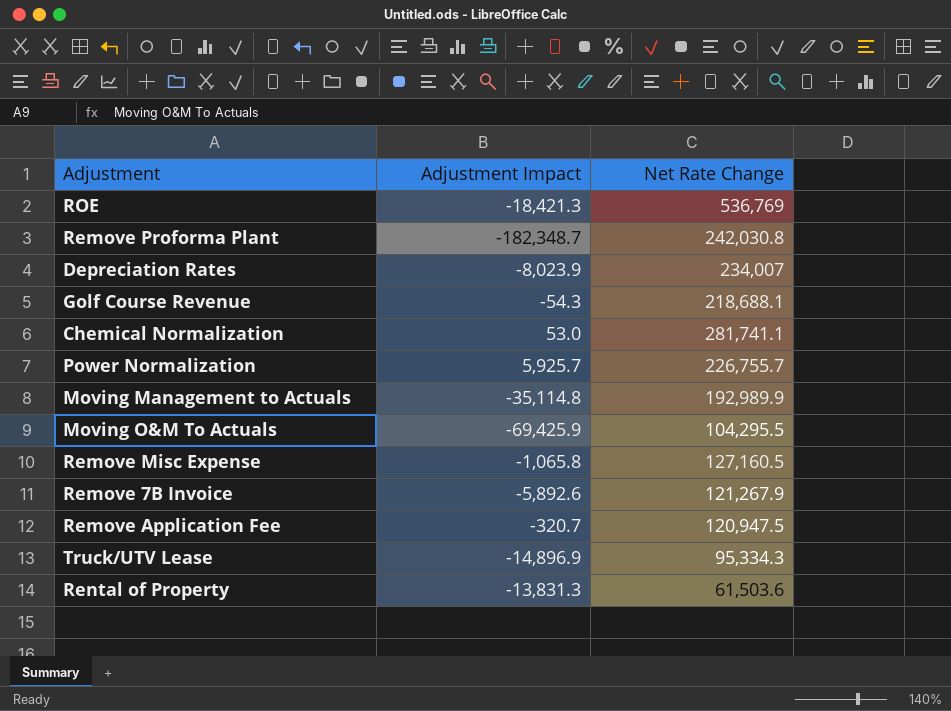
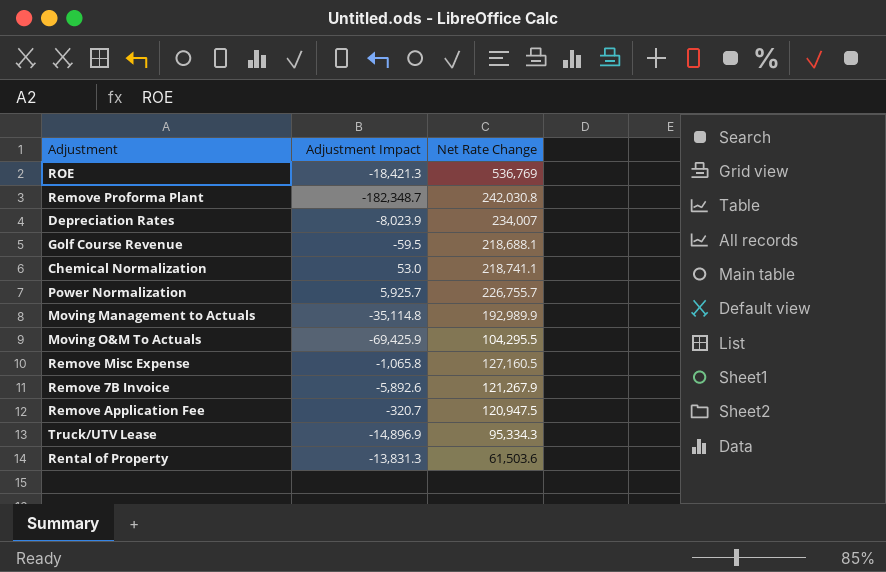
Golf Course Revenue | Adjustment Impact: -54.3 -> -59.5
Chemical Normalization | Net Rate Change: 281,741.1 -> 218,741.1

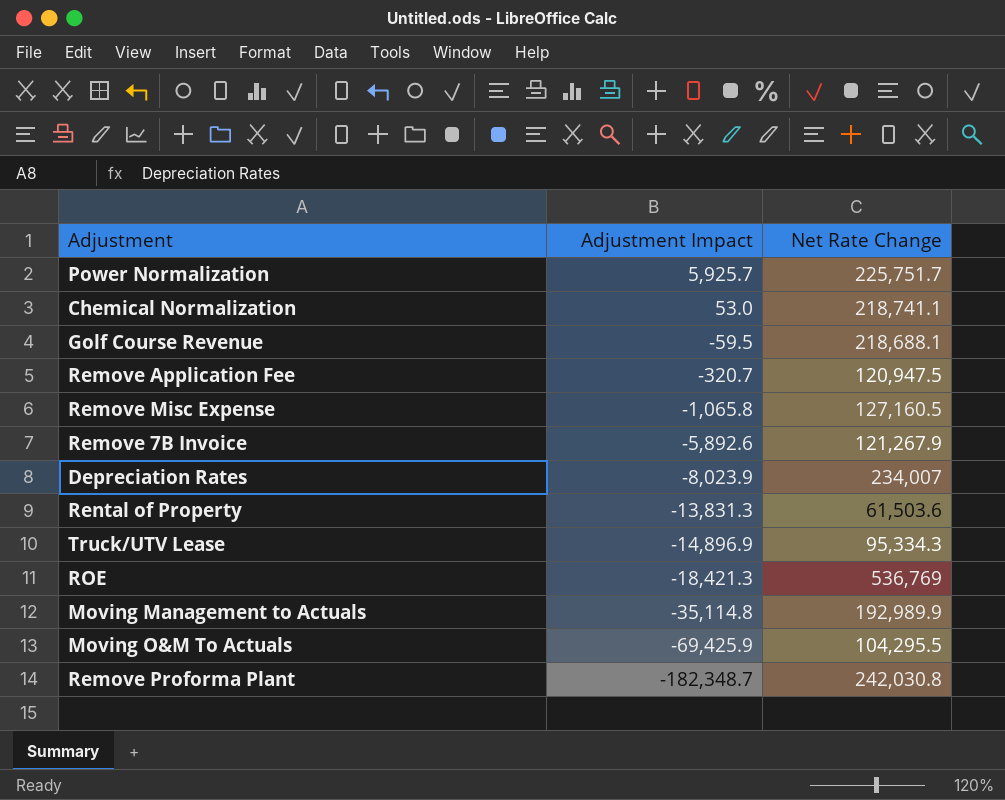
row order: none -> Adjustment Impact descending
Power Normalization | Net Rate Change: 226,755.7 -> 225,751.7

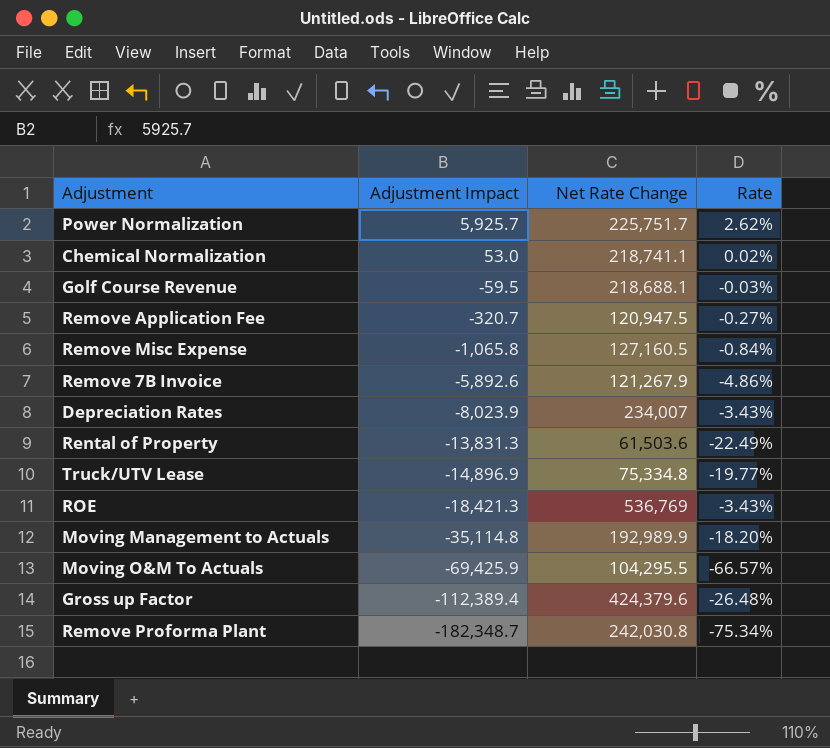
column Rate | formula: none -> [Adjustment Impact] / [Net Rate Change]
Truck/UTV Lease | Net Rate Change: 95,334.3 -> 75,334.8
row Gross up Factor: none -> -112,389.4 | 424,379.6 | -26.48%

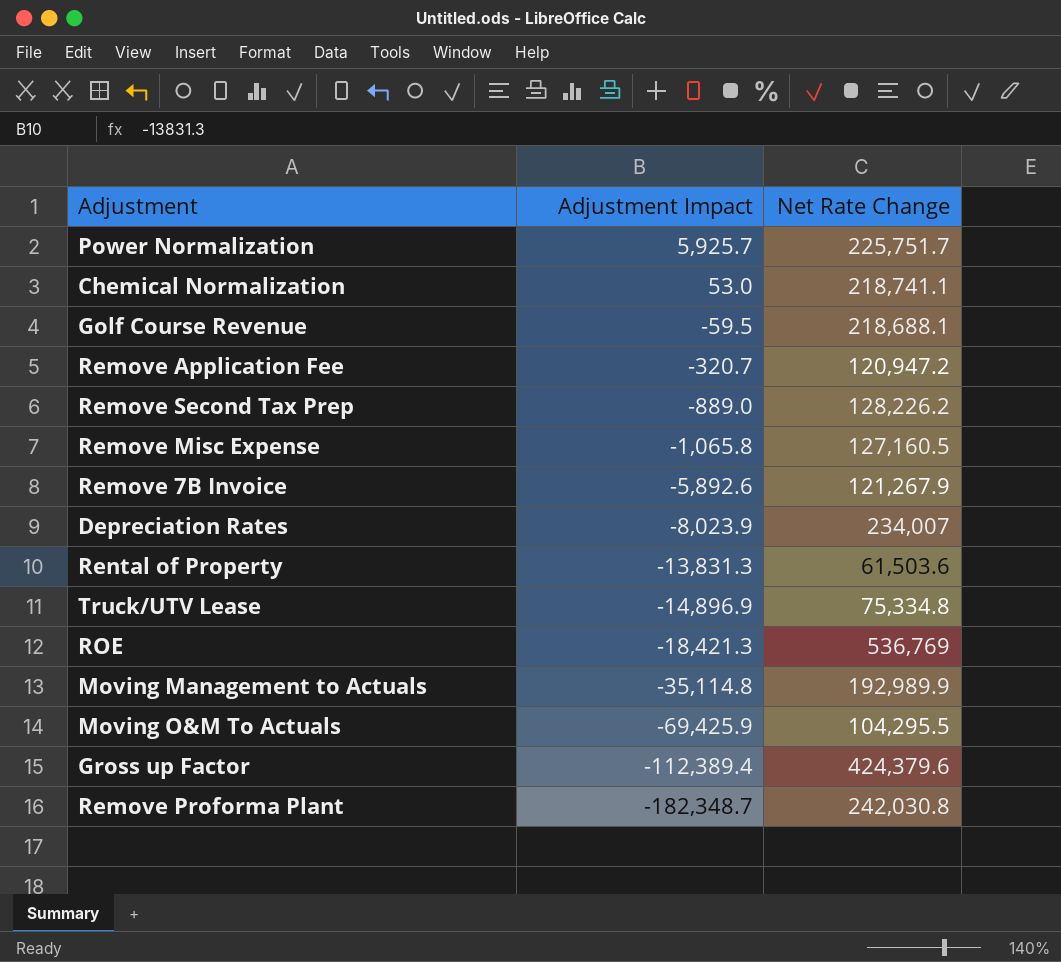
column Rate | formula: [Adjustment Impact] / [Net Rate Change] -> none
Remove Application Fee | Net Rate Change: 120,947.5 -> 120,947.2
row Remove Second Tax Prep: none -> -889.0 | 128,226.2

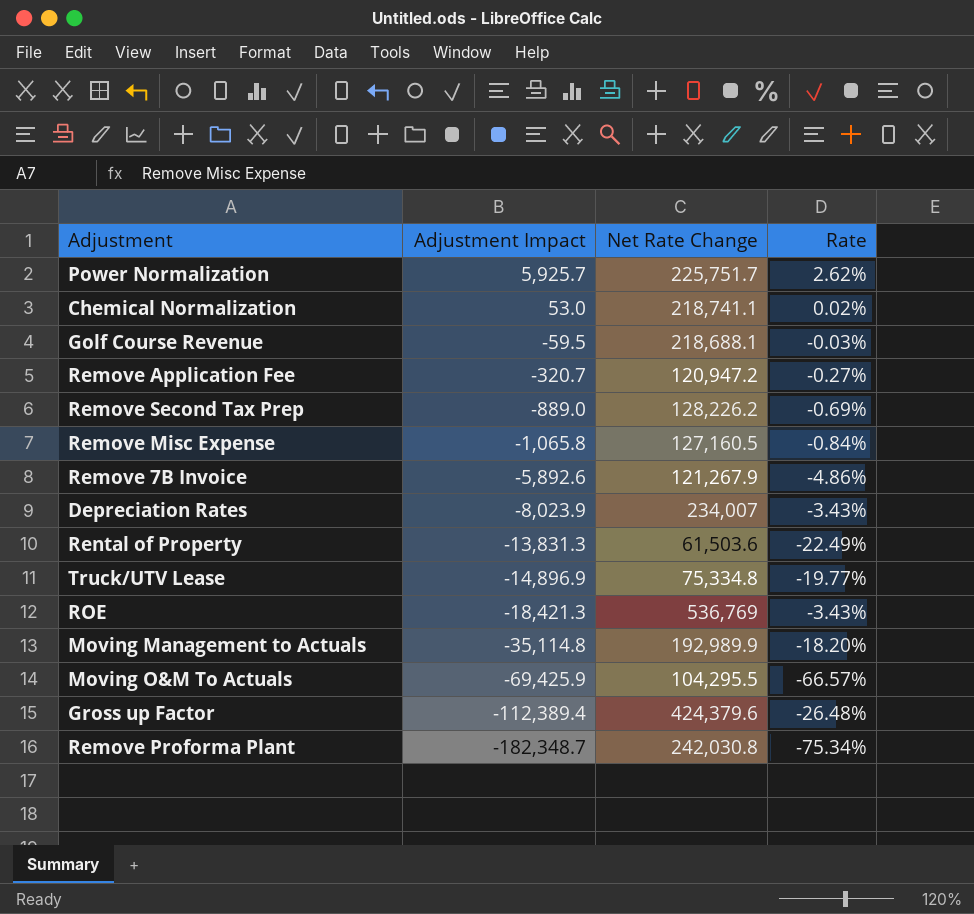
column Rate | formula: none -> [Adjustment Impact] / [Net Rate Change]

